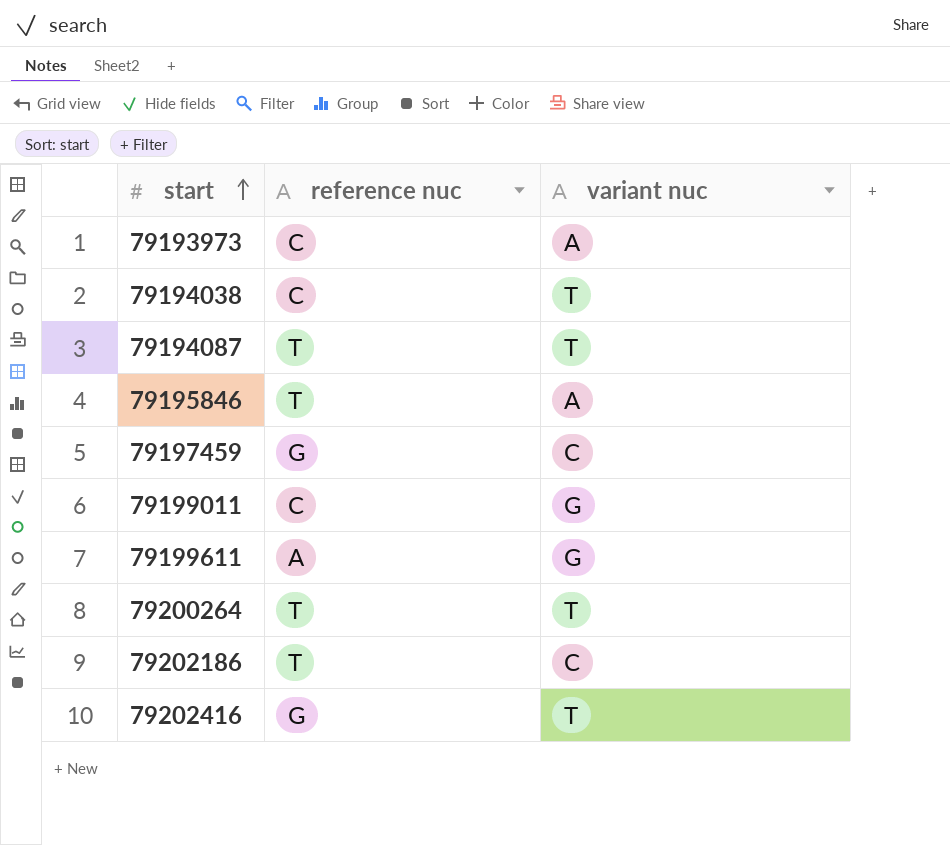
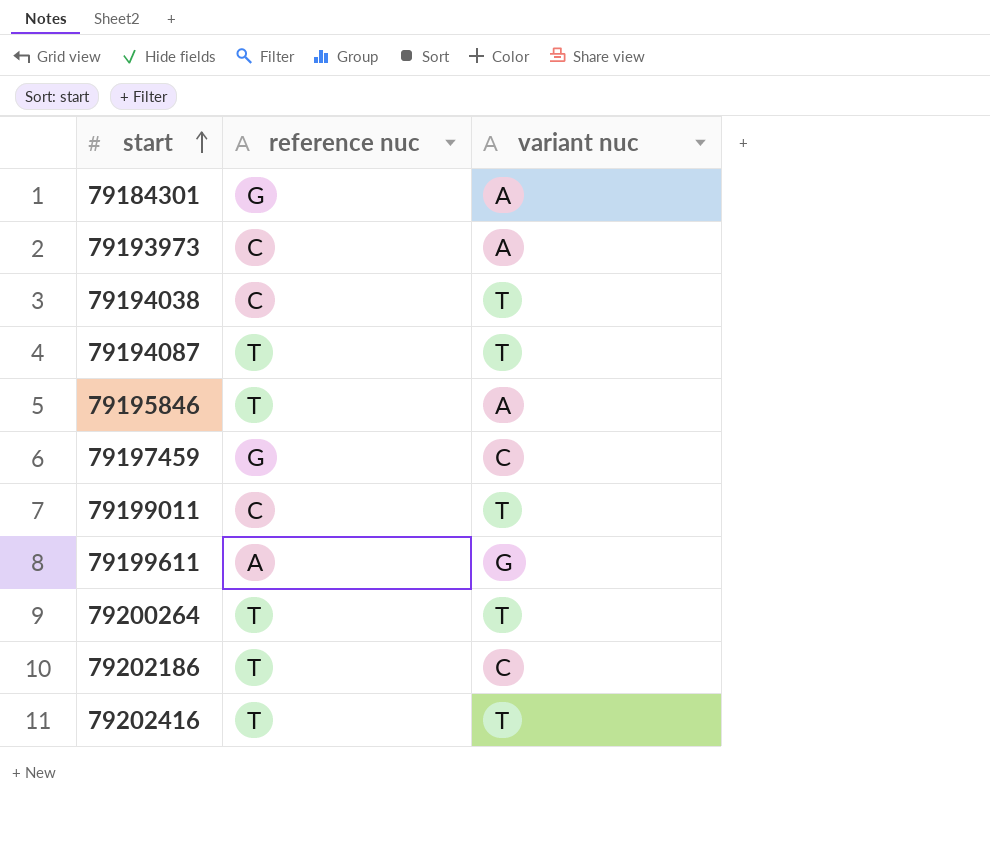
row 79184301: none -> G | A
79199011 | variant nuc: G -> T
79202416 | reference nuc: G -> T

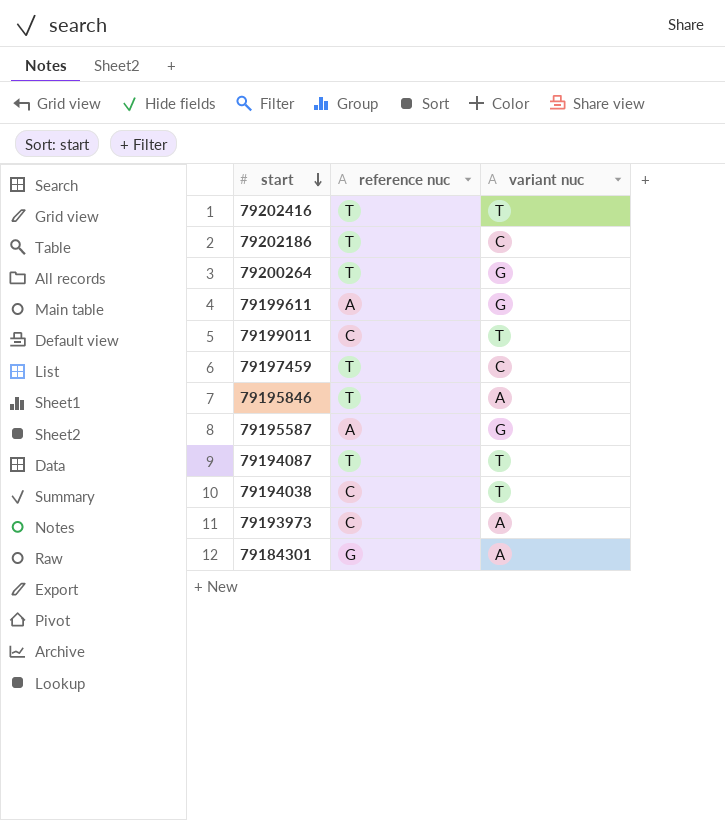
row order: start ascending -> start descending
79200264 | variant nuc: T -> G
79197459 | reference nuc: G -> T
row 79195587: none -> A | G

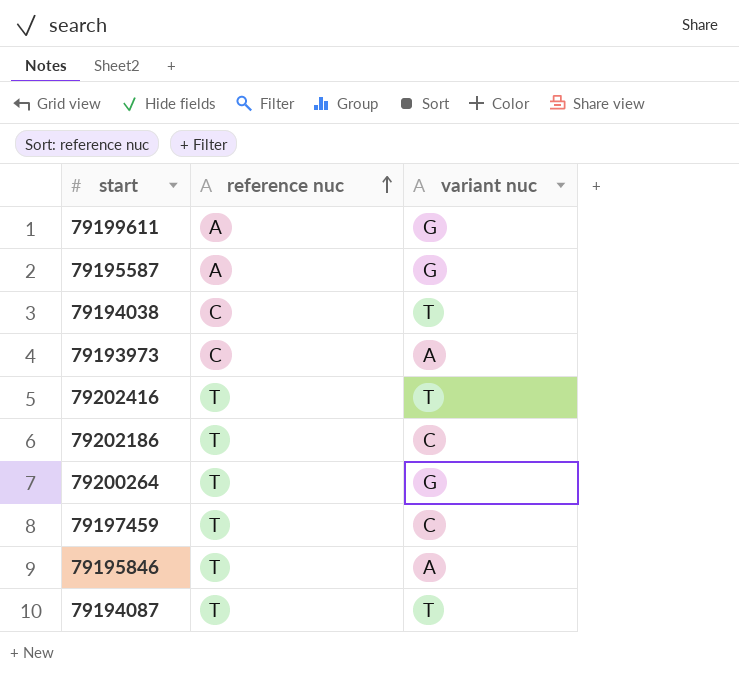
row order: start descending -> reference nuc ascending
row 79199011: C | T -> none
row 79184301: G | A -> none

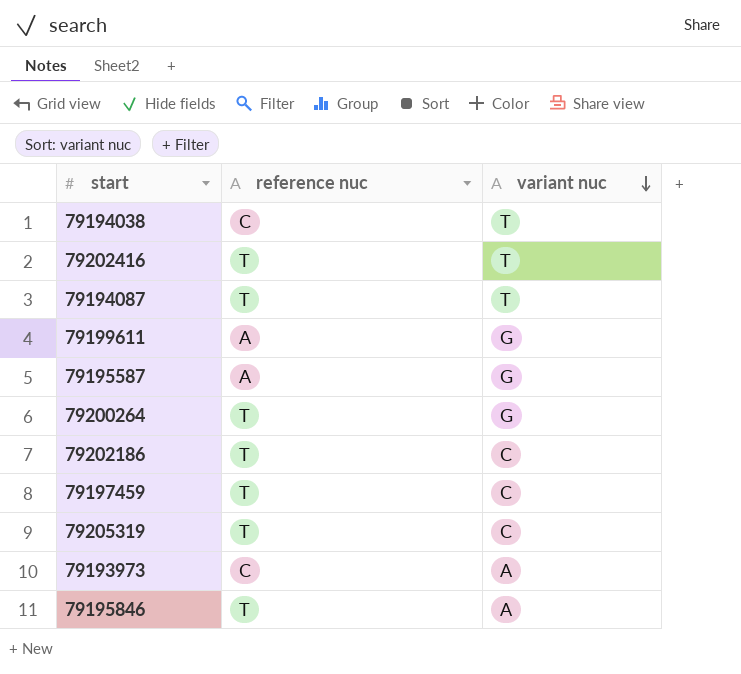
row order: reference nuc ascending -> variant nuc descending
row 79205319: none -> T | C

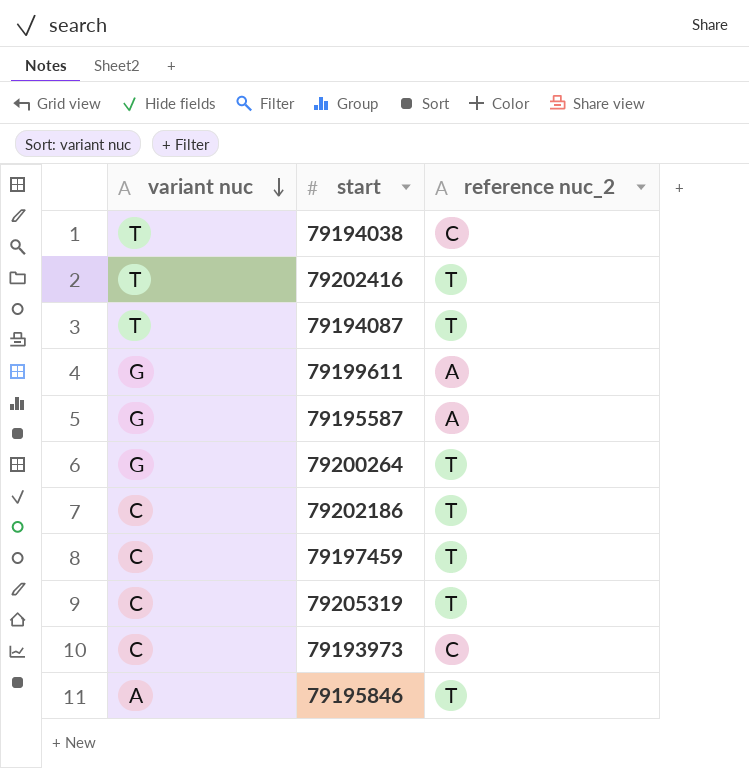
column variant nuc | position: 3 -> 1
column name: reference nuc -> reference nuc_2
79193973 | variant nuc: A -> C

